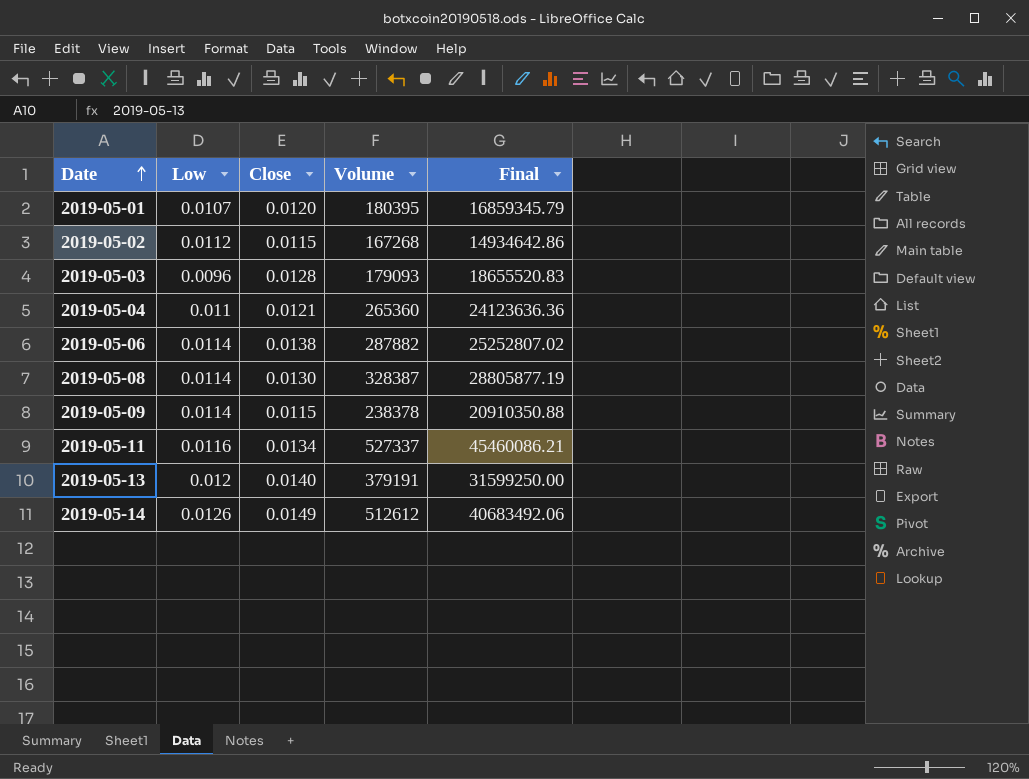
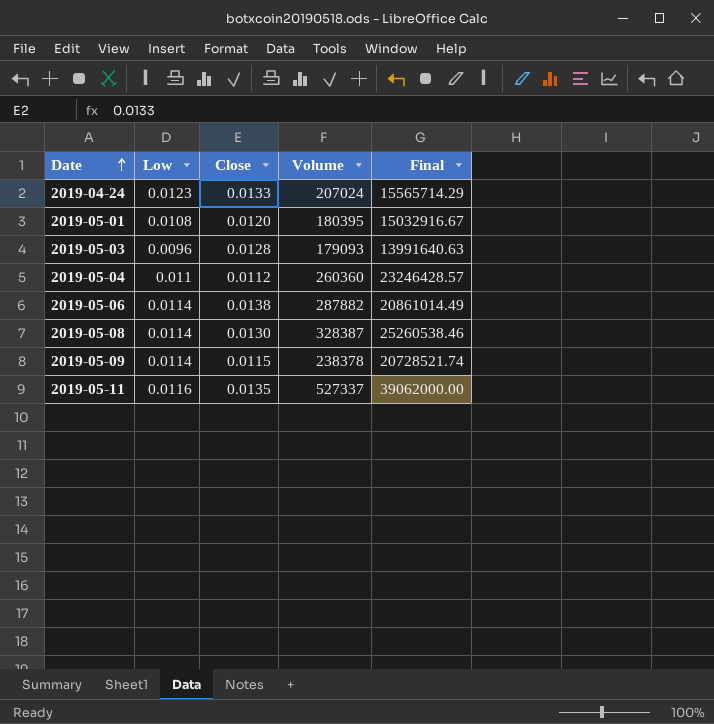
column Final | formula: [Volume] / [Low] -> [Volume] / [Close]
row 2019-05-02: 0.0112 | 0.0115 | 167268 | 14934642.86 -> none
row 2019-05-13: 0.012 | 0.0140 | 379191 | 31599250.00 -> none
row 2019-05-14: 0.0126 | 0.0149 | 512612 | 40683492.06 -> none
row 2019-04-24: none -> 0.0123 | 0.0133 | 207024 | 15565714.29
2019-05-01 | Low: 0.0107 -> 0.0108
2019-05-04 | Close: 0.0121 -> 0.0112
2019-05-04 | Volume: 265360 -> 260360
2019-05-11 | Close: 0.0134 -> 0.0135

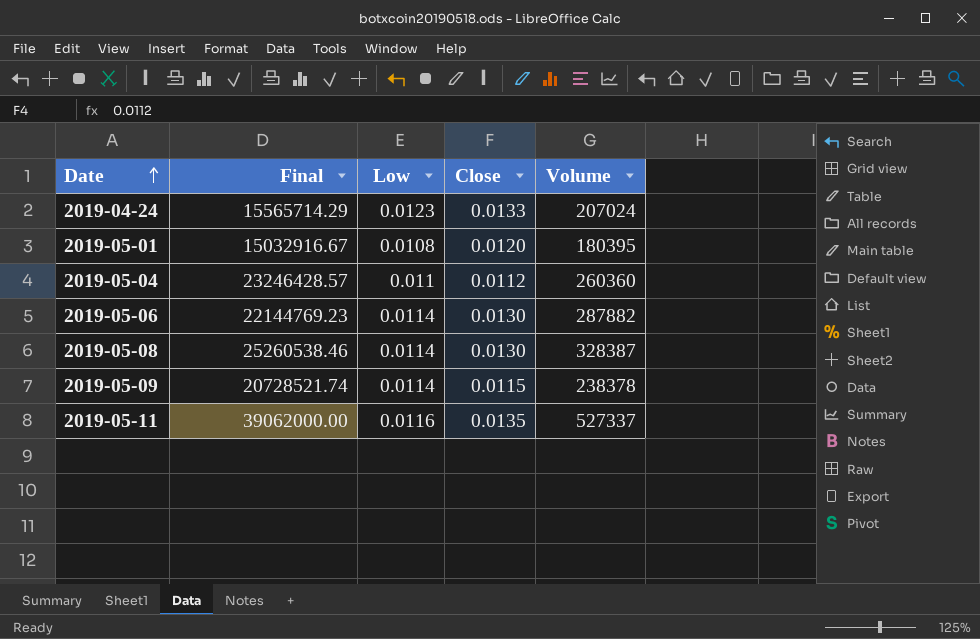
column Final | position: 5 -> 2
row 2019-05-03: 0.0096 | 0.0128 | 179093 | 13991640.63 -> none
2019-05-06 | Final: 20861014.49 -> 22144769.23
2019-05-06 | Close: 0.0138 -> 0.0130

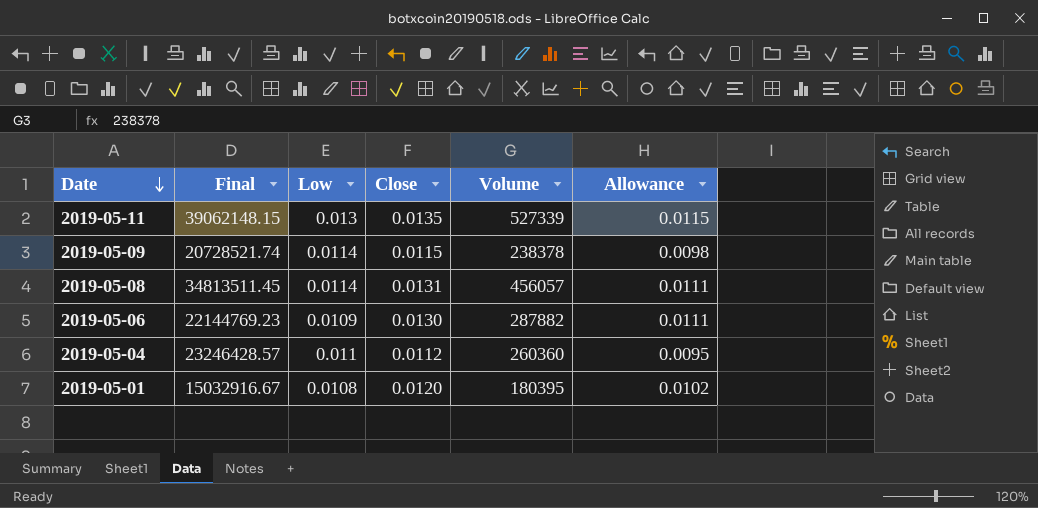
row order: Date ascending -> Date descending
column Allowance | formula: none -> [Close] * 0.85
row 2019-04-24: 15565714.29 | 0.0123 | 0.0133 | 207024 -> none
2019-05-11 | Final: 39062000.00 -> 39062148.15
2019-05-11 | Low: 0.0116 -> 0.013
2019-05-11 | Volume: 527337 -> 527339
2019-05-08 | Final: 25260538.46 -> 34813511.45
2019-05-08 | Close: 0.0130 -> 0.0131
2019-05-08 | Volume: 328387 -> 456057
2019-05-06 | Low: 0.0114 -> 0.0109

